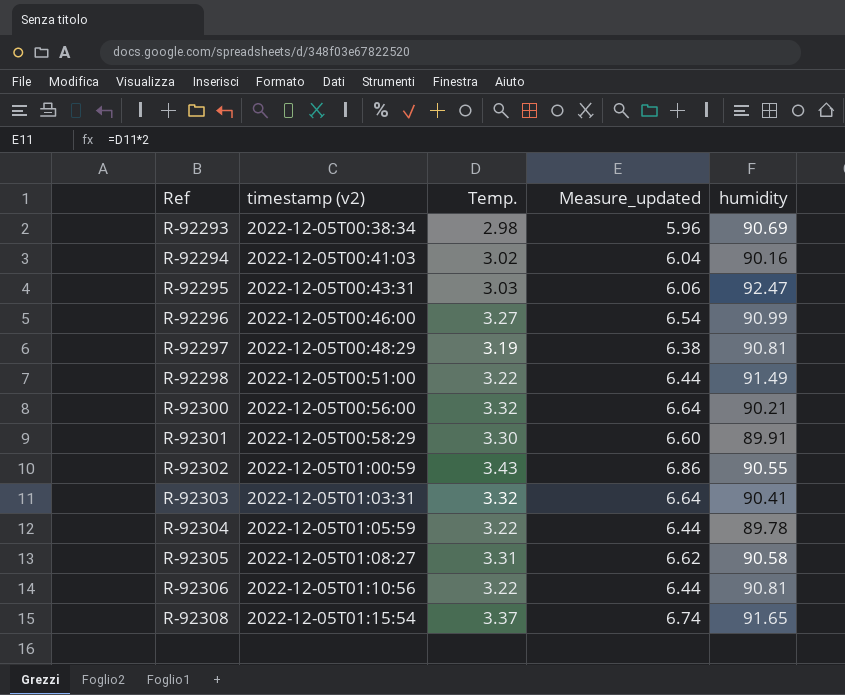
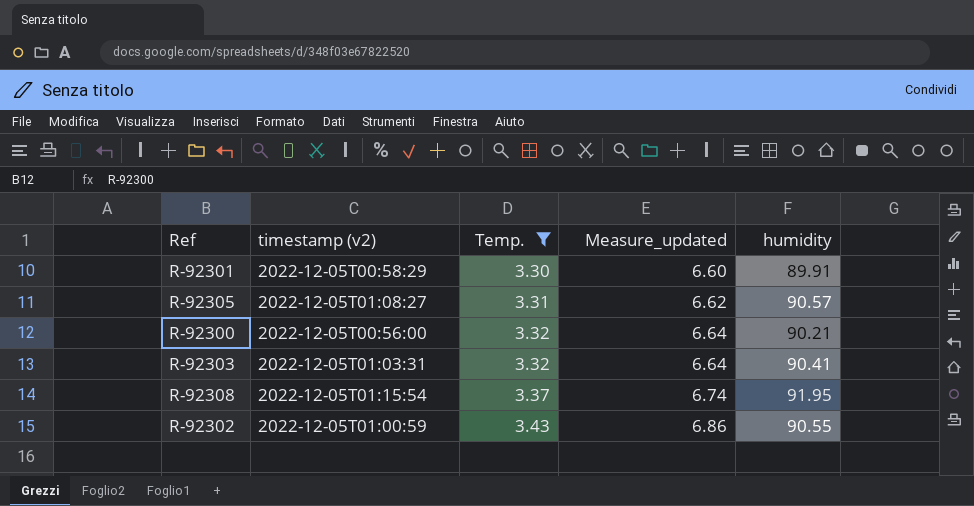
filter: none -> Temp. >= 3.30
row order: Ref ascending -> Temp. ascending
R-92305 | humidity: 90.58 -> 90.57
R-92308 | humidity: 91.65 -> 91.95

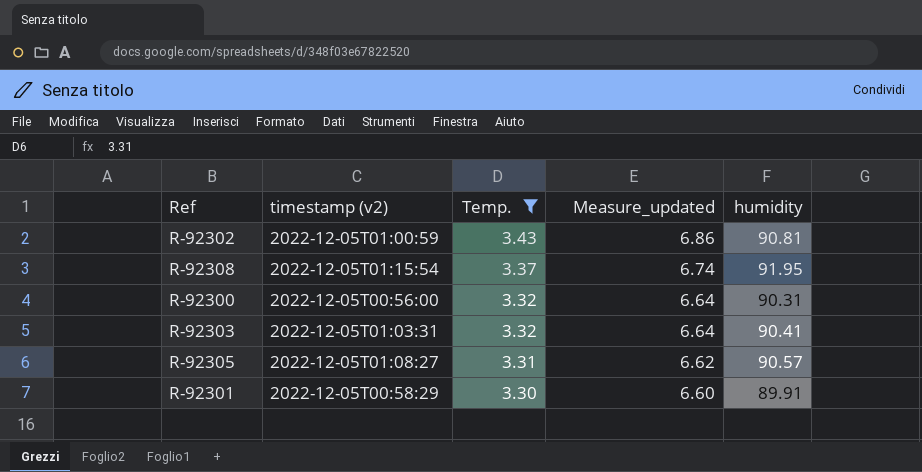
row order: Temp. ascending -> Temp. descending
R-92302 | humidity: 90.55 -> 90.81
R-92300 | humidity: 90.21 -> 90.31

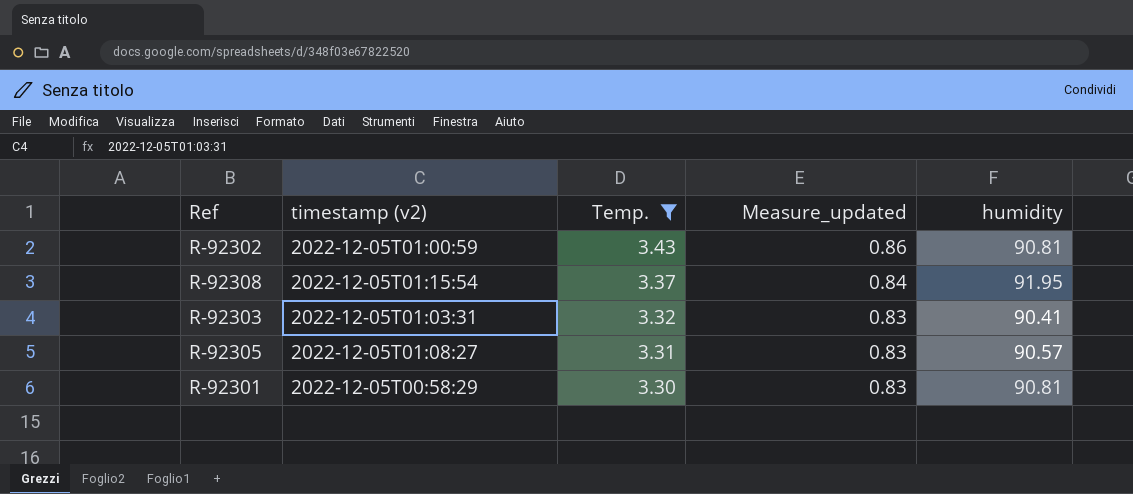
column Measure_updated | formula: [Temp.] * 2 -> [Temp.] * 0.25
row R-92300: 2022-12-05T00:56:00 | 3.32 | 6.64 | 90.31 -> none
R-92301 | humidity: 89.91 -> 90.81

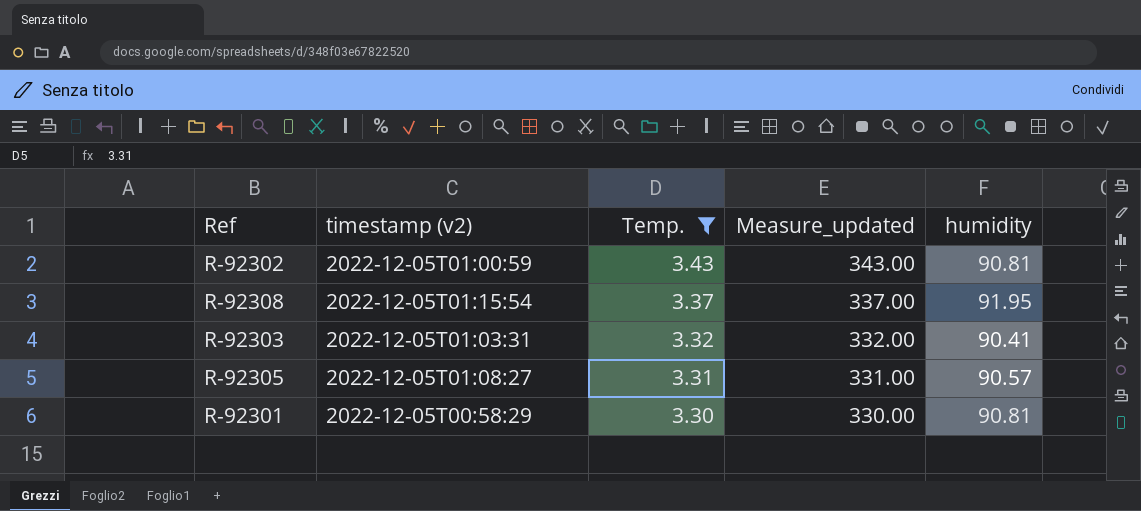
column Measure_updated | formula: [Temp.] * 0.25 -> [Temp.] * 100

